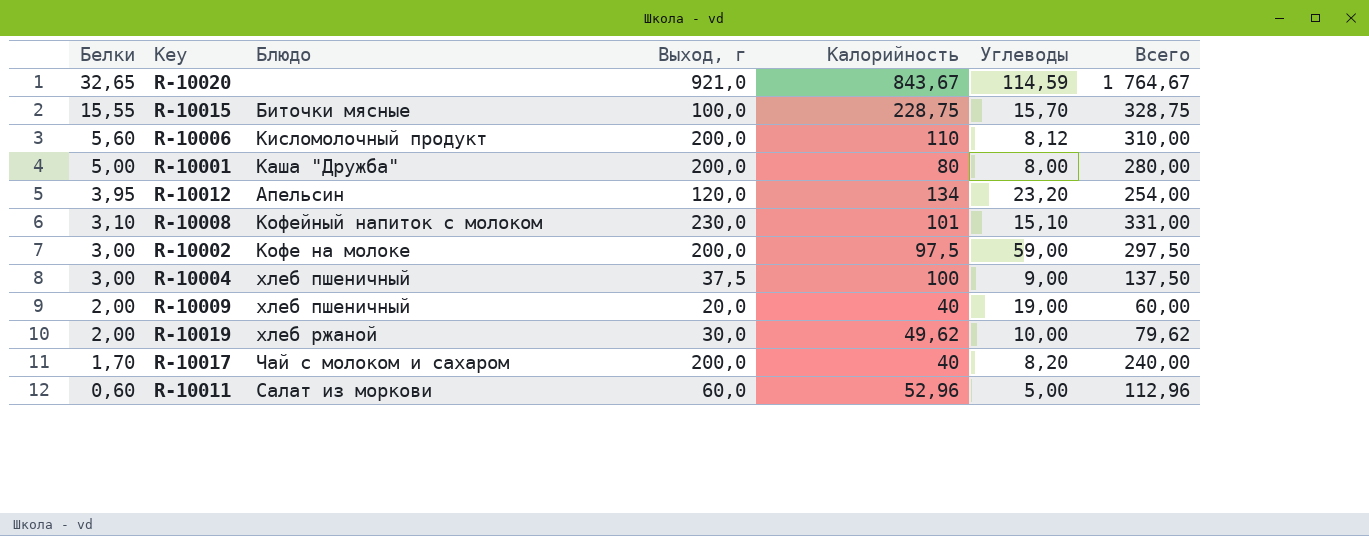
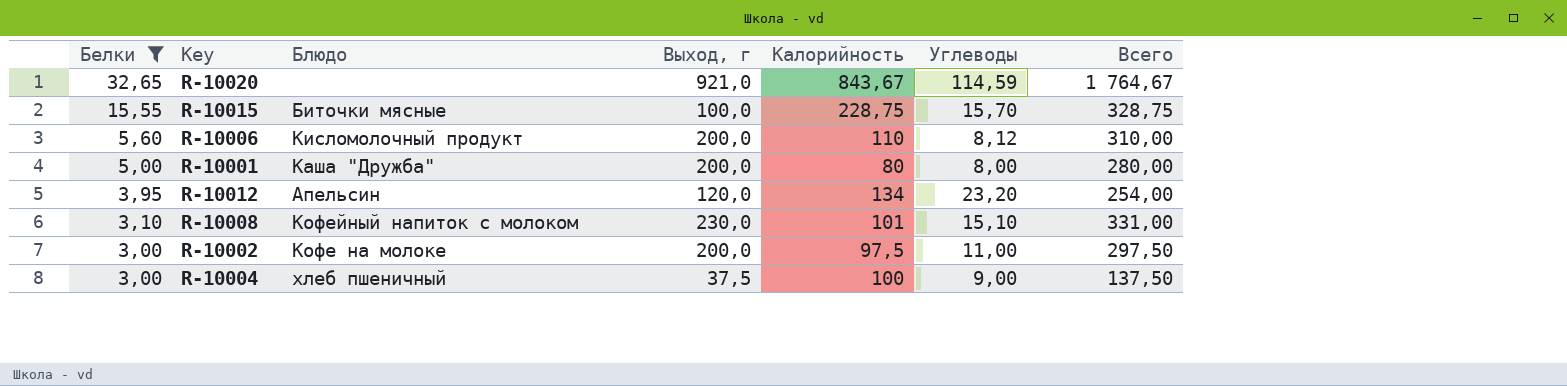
filter: none -> Белки >= 3,00
R-10002 | Углеводы: 59,00 -> 11,00

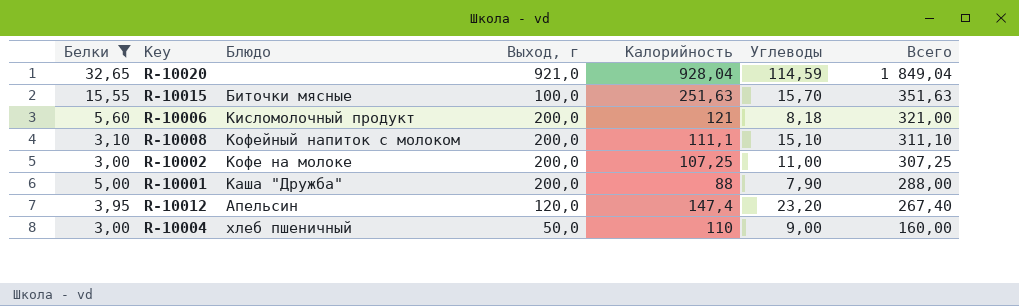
row order: Белки descending -> Всего descending
R-10020 | Калорийность: 843,67 -> 928,04
R-10020 | Всего: 1 764,67 -> 1 849,04
R-10015 | Калорийность: 228,75 -> 251,63
R-10015 | Всего: 328,75 -> 351,63
R-10006 | Калорийность: 110 -> 121
R-10006 | Углеводы: 8,12 -> 8,18
R-10006 | Всего: 310,00 -> 321,00
R-10008 | Выход, г: 230,0 -> 200,0
R-10008 | Калорийность: 101 -> 111,1
R-10008 | Всего: 331,00 -> 311,10
R-10002 | Калорийность: 97,5 -> 107,25
R-10002 | Всего: 297,50 -> 307,25
R-10001 | Калорийность: 80 -> 88
R-10001 | Углеводы: 8,00 -> 7,90
R-10001 | Всего: 280,00 -> 288,00
R-10012 | Калорийность: 134 -> 147,4
R-10012 | Всего: 254,00 -> 267,40
R-10004 | Выход, г: 37,5 -> 50,0
R-10004 | Калорийность: 100 -> 110
R-10004 | Всего: 137,50 -> 160,00

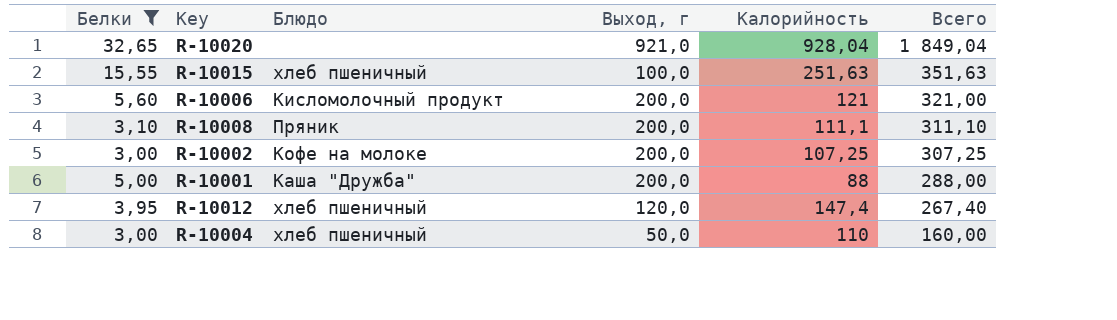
column Углеводы | position: 6 -> none
R-10015 | Блюдо: Биточки мясные -> хлеб пшеничный
R-10008 | Блюдо: Кофейный напиток с молоком -> Пряник
R-10012 | Блюдо: Апельсин -> хлеб пшеничный

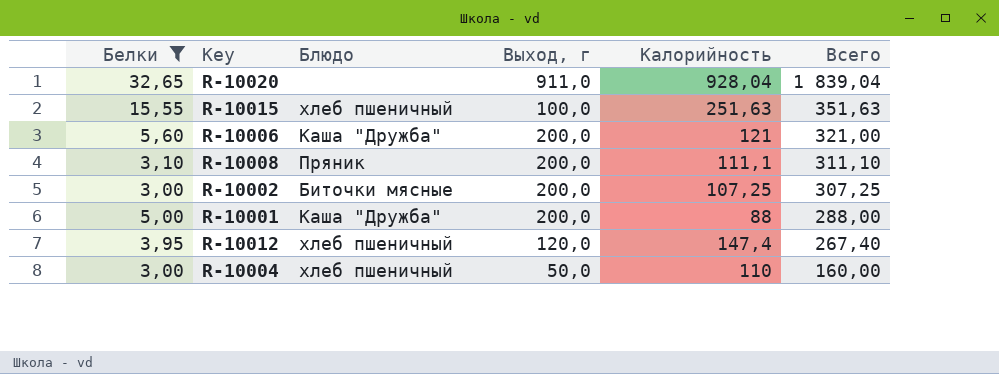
R-10020 | Выход, г: 921,0 -> 911,0
R-10020 | Всего: 1 849,04 -> 1 839,04
R-10006 | Блюдо: Кисломолочный продукт -> Каша "Дружба"
R-10002 | Блюдо: Кофе на молоке -> Биточки мясные

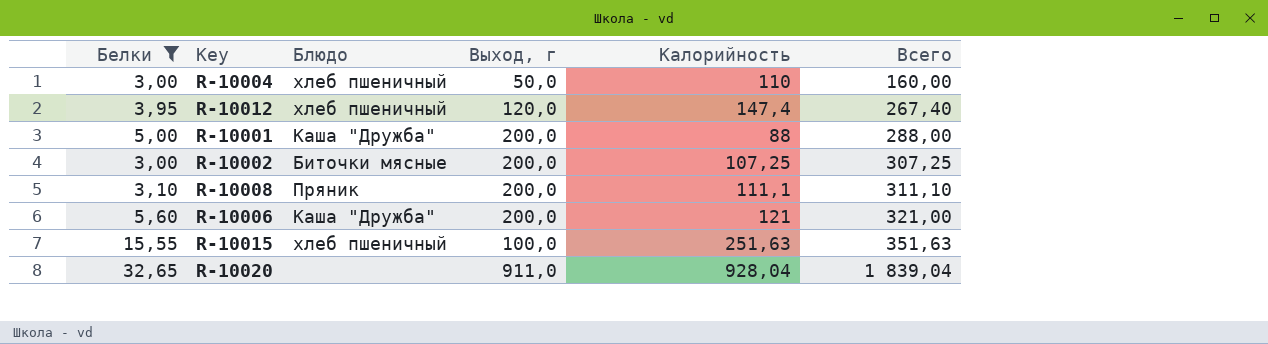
row order: Всего descending -> Всего ascending

